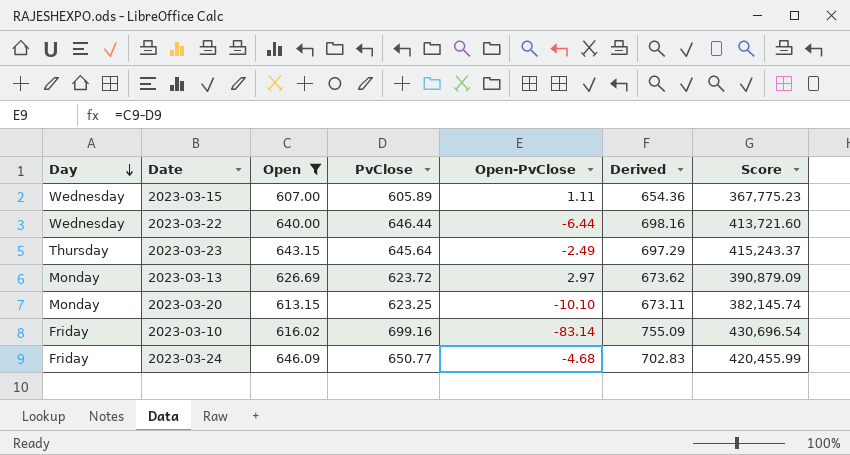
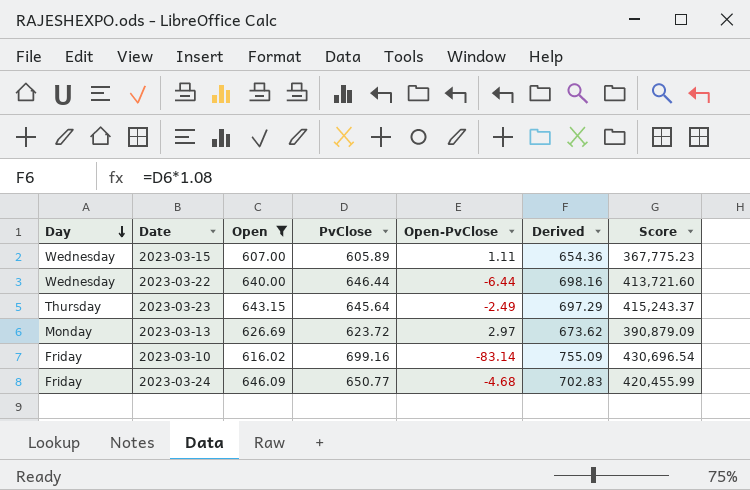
row 2023-03-20: Monday | 613.15 | 623.25 | -10.10 | 673.11 | 382,145.74 -> none

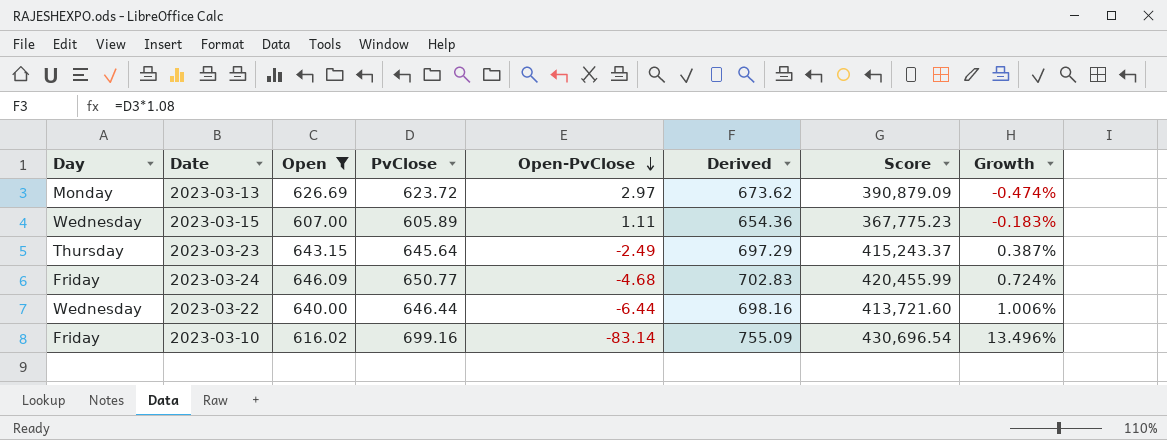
row order: Day descending -> Open-PvClose descending
column Growth | formula: none -> ([PvClose] - [Open]) / [Open]

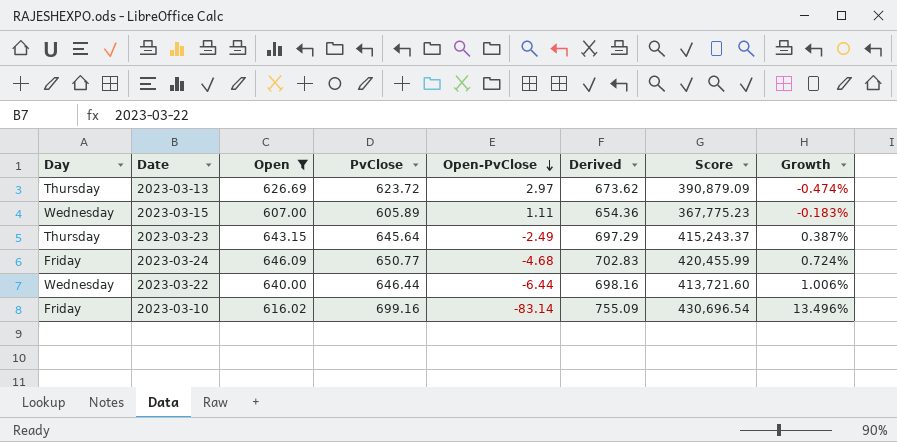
2023-03-13 | Day: Monday -> Thursday

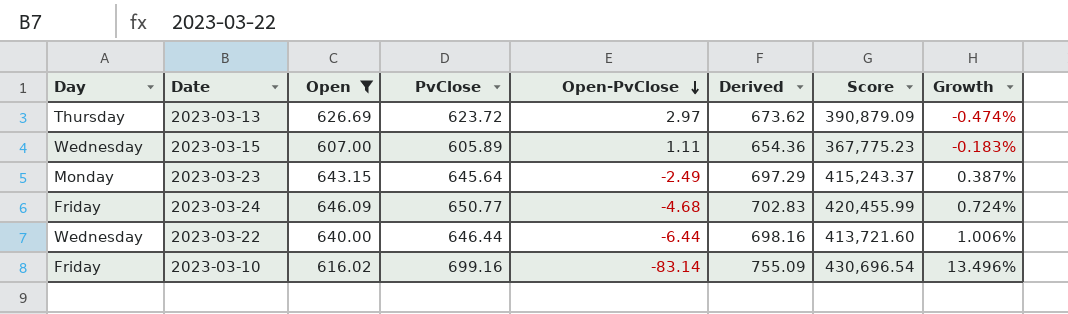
2023-03-23 | Day: Thursday -> Monday

